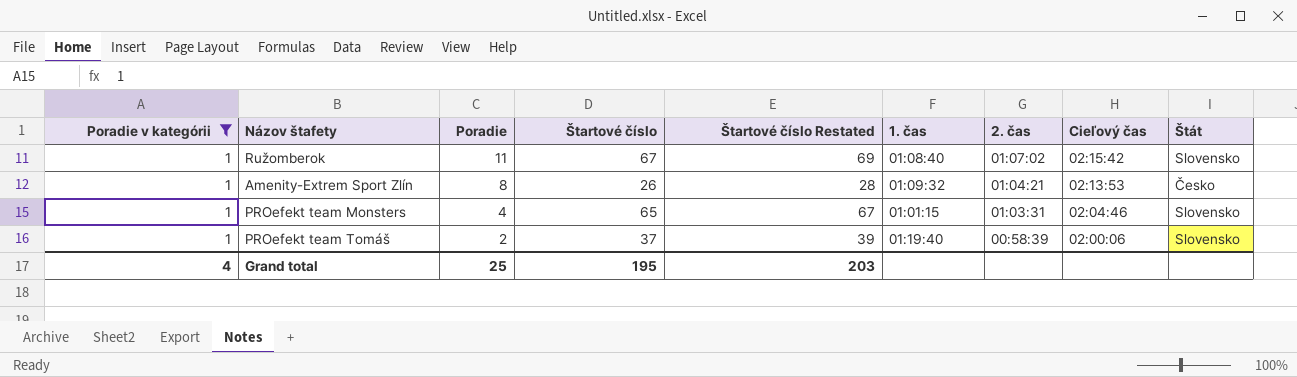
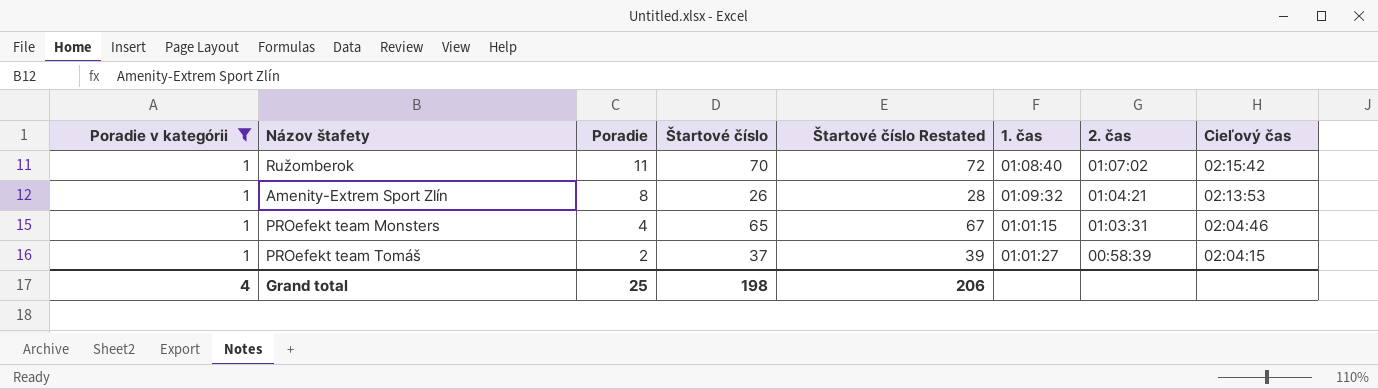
column Štát | position: 9 -> none
Ružomberok | Štartové číslo: 67 -> 70
Ružomberok | Štartové číslo Restated: 69 -> 72
PROefekt team Tomáš | 1. čas: 01:19:40 -> 01:01:27
PROefekt team Tomáš | Cieľový čas: 02:00:06 -> 02:04:15
Grand total | Štartové číslo: 195 -> 198
Grand total | Štartové číslo Restated: 203 -> 206

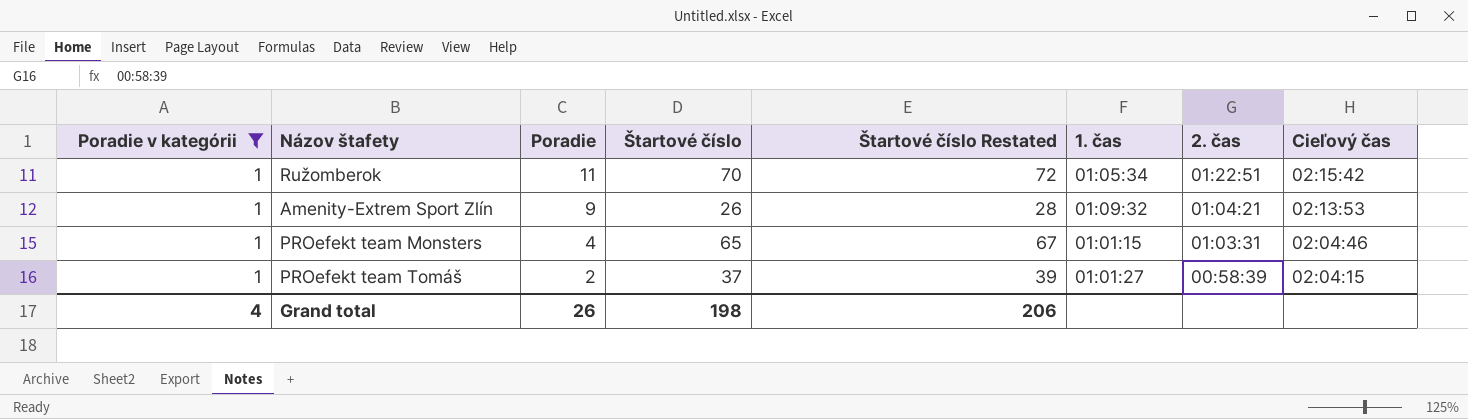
Ružomberok | 1. čas: 01:08:40 -> 01:05:34
Ružomberok | 2. čas: 01:07:02 -> 01:22:51
Amenity-Extrem Sport Zlín | Poradie: 8 -> 9
Grand total | Poradie: 25 -> 26

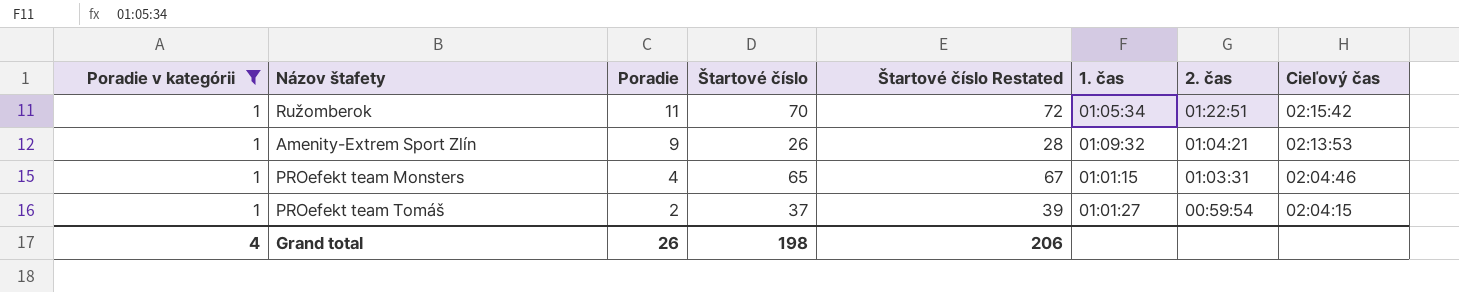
PROefekt team Tomáš | 2. čas: 00:58:39 -> 00:59:54

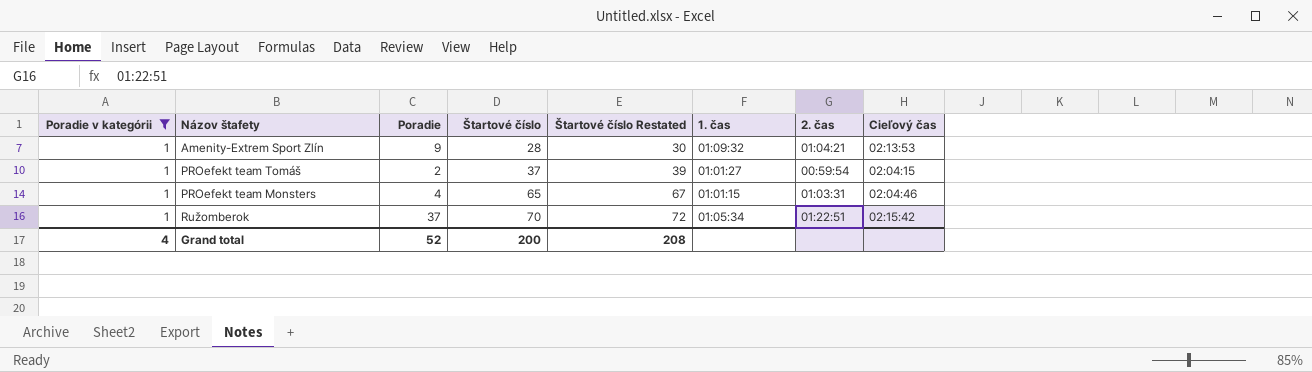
row order: Poradie descending -> Štartové číslo ascending
Amenity-Extrem Sport Zlín | Štartové číslo: 26 -> 28
Amenity-Extrem Sport Zlín | Štartové číslo Restated: 28 -> 30
Ružomberok | Poradie: 11 -> 37
Grand total | Poradie: 26 -> 52
Grand total | Štartové číslo: 198 -> 200
Grand total | Štartové číslo Restated: 206 -> 208

